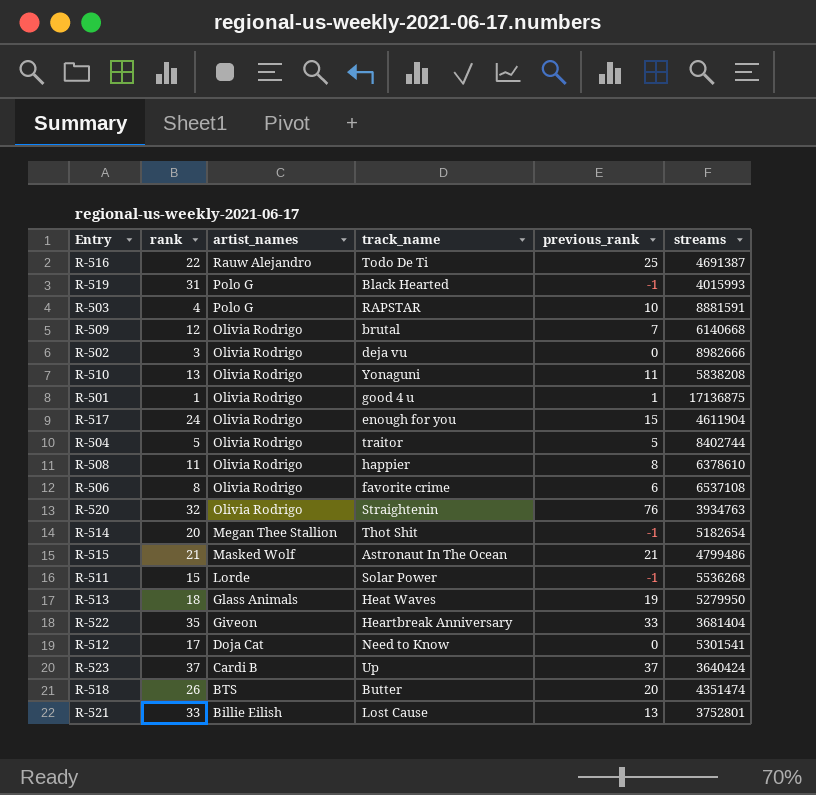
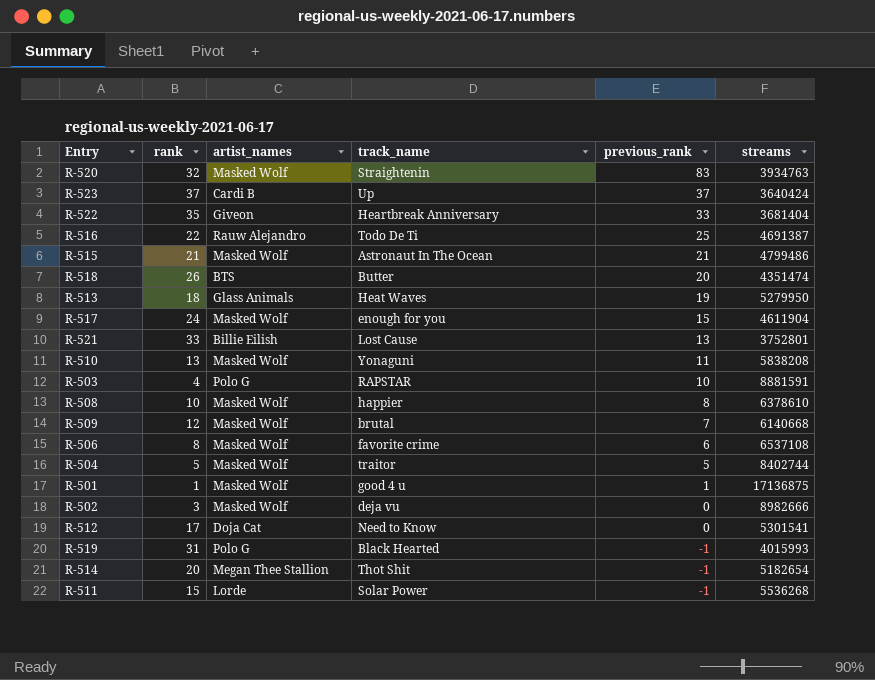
row order: artist_names descending -> previous_rank descending
R-520 | artist_names: Olivia Rodrigo -> Masked Wolf
R-520 | previous_rank: 76 -> 83
R-517 | artist_names: Olivia Rodrigo -> Masked Wolf
R-510 | artist_names: Olivia Rodrigo -> Masked Wolf
R-508 | rank: 11 -> 10
R-508 | artist_names: Olivia Rodrigo -> Masked Wolf
R-509 | artist_names: Olivia Rodrigo -> Masked Wolf
R-506 | artist_names: Olivia Rodrigo -> Masked Wolf
R-504 | artist_names: Olivia Rodrigo -> Masked Wolf
R-501 | artist_names: Olivia Rodrigo -> Masked Wolf
R-502 | artist_names: Olivia Rodrigo -> Masked Wolf

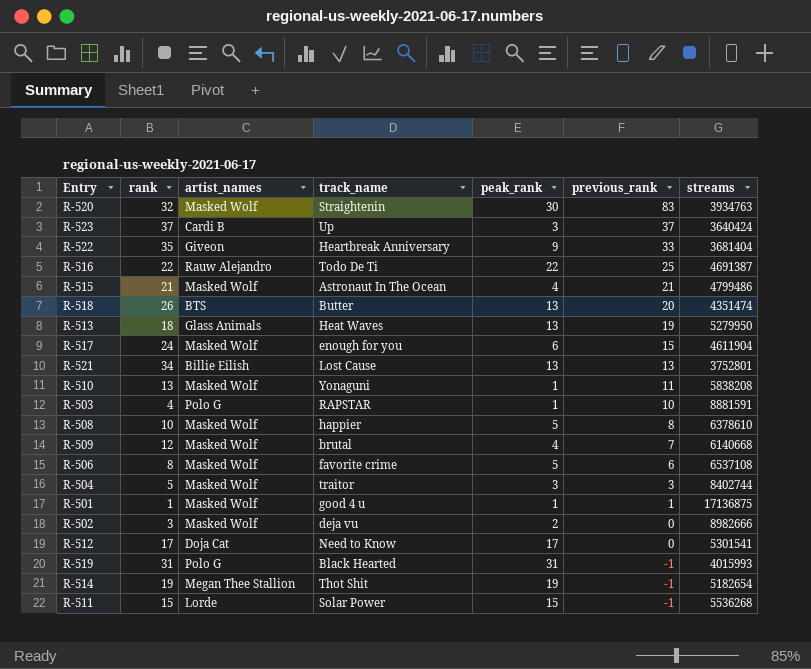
column peak_rank | position: none -> 5
R-521 | rank: 33 -> 34
R-504 | previous_rank: 5 -> 3
R-514 | rank: 20 -> 19

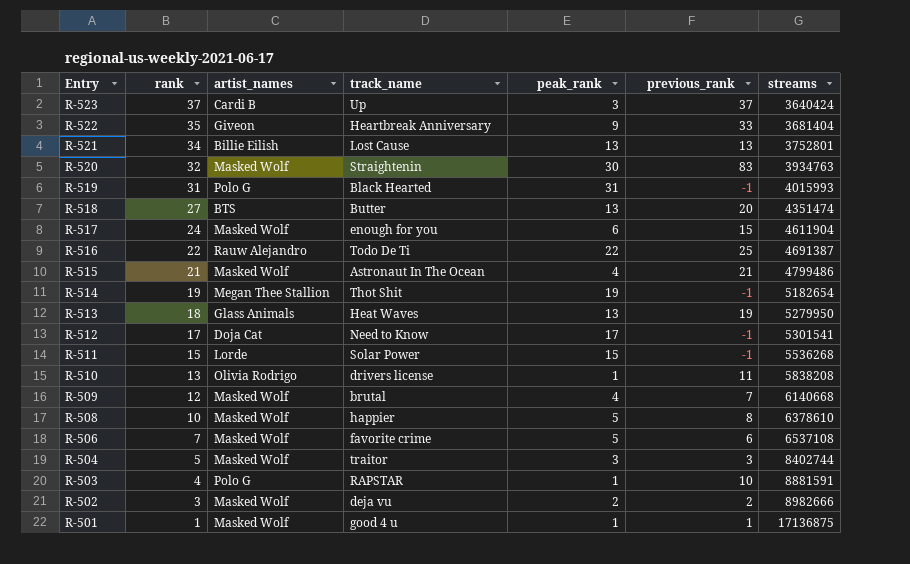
row order: previous_rank descending -> Entry descending
R-518 | rank: 26 -> 27
R-512 | previous_rank: 0 -> -1
R-510 | artist_names: Masked Wolf -> Olivia Rodrigo
R-510 | track_name: Yonaguni -> drivers license
R-506 | rank: 8 -> 7
R-502 | previous_rank: 0 -> 2

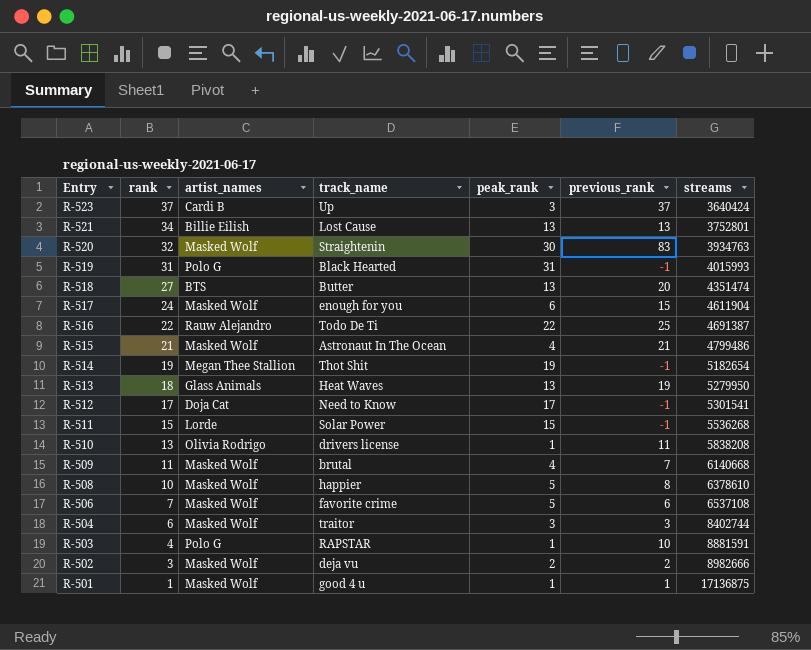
row R-522: 35 | Giveon | Heartbreak Anniversary | 9 | 33 | 3681404 -> none
R-509 | rank: 12 -> 11
R-504 | rank: 5 -> 6

